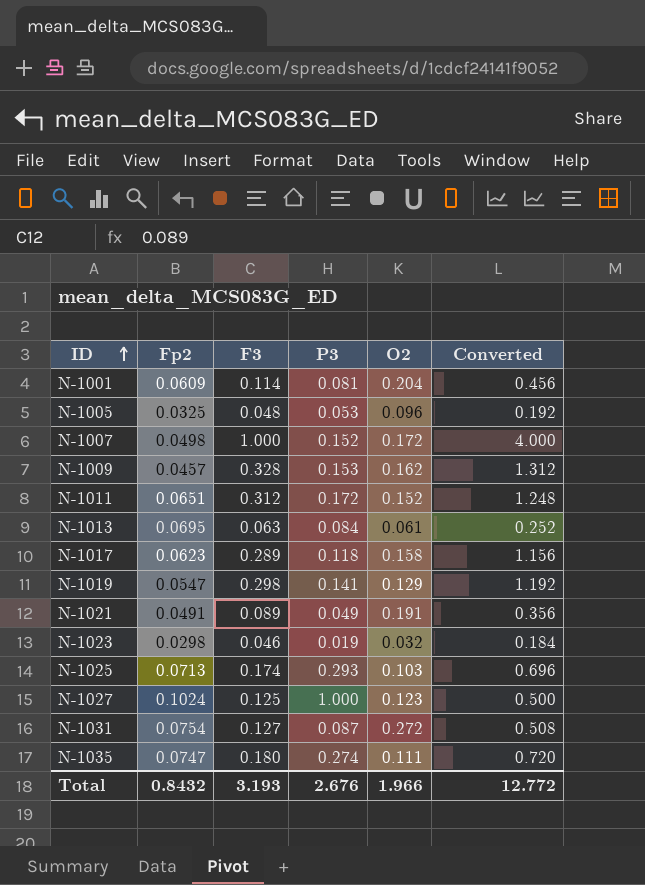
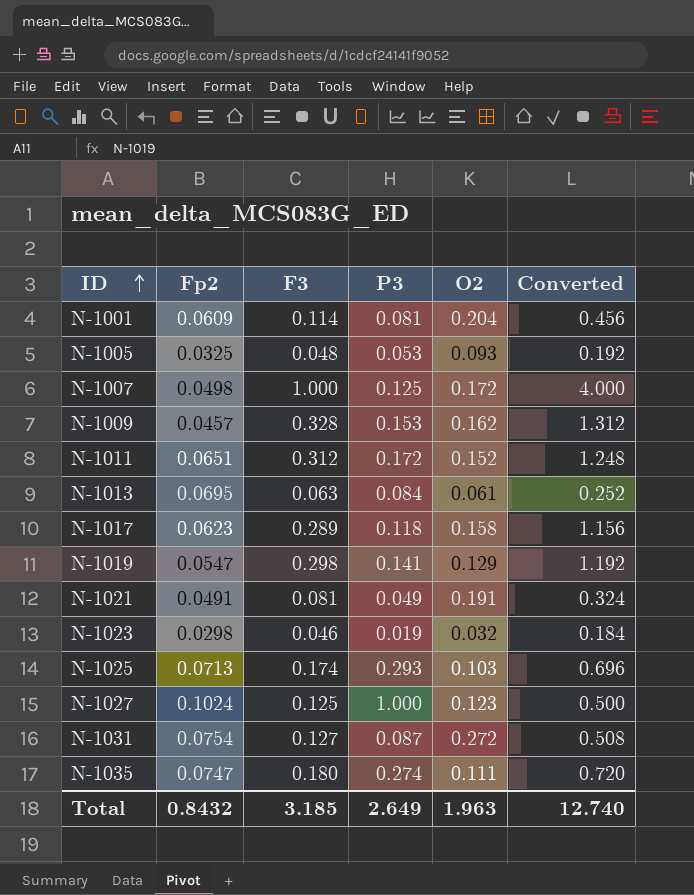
N-1005 | O2: 0.096 -> 0.093
N-1007 | P3: 0.152 -> 0.125
N-1021 | F3: 0.089 -> 0.081
N-1021 | Converted: 0.356 -> 0.324
Total | F3: 3.193 -> 3.185
Total | P3: 2.676 -> 2.649
Total | O2: 1.966 -> 1.963
Total | Converted: 12.772 -> 12.740

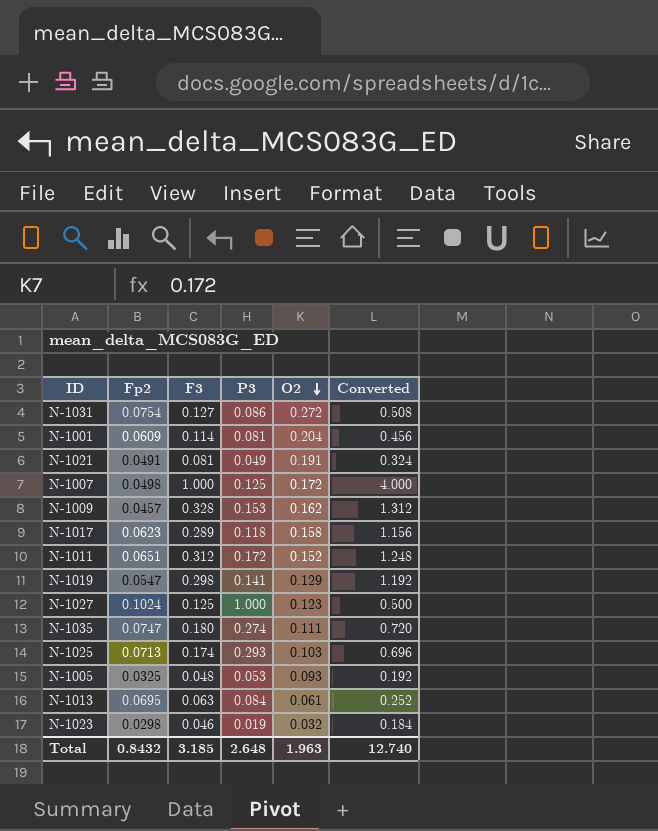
row order: ID ascending -> O2 descending
N-1031 | P3: 0.087 -> 0.086
Total | P3: 2.649 -> 2.648

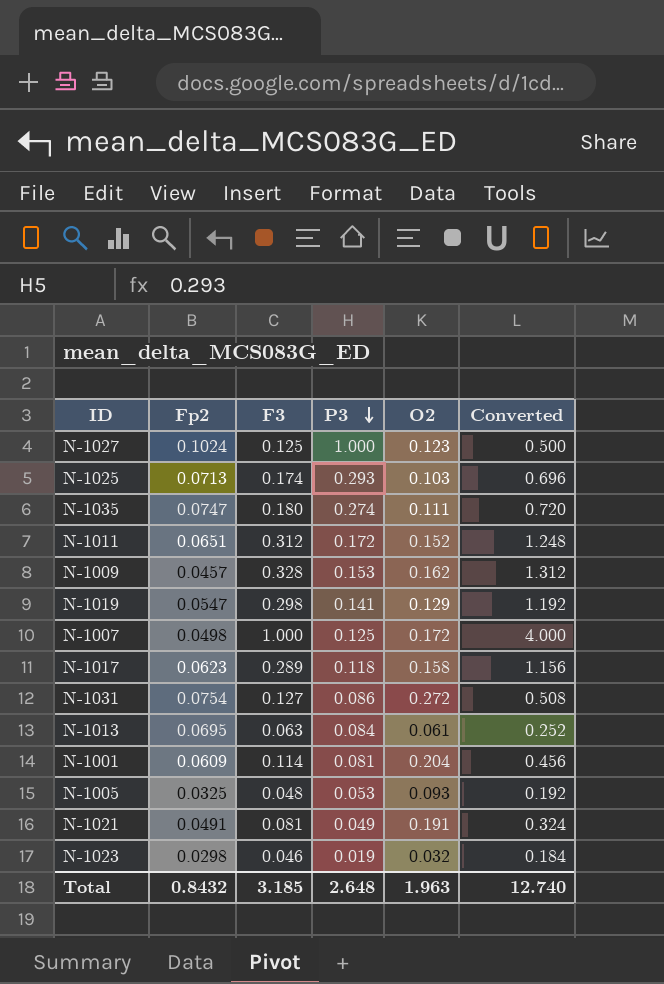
row order: O2 descending -> P3 descending

